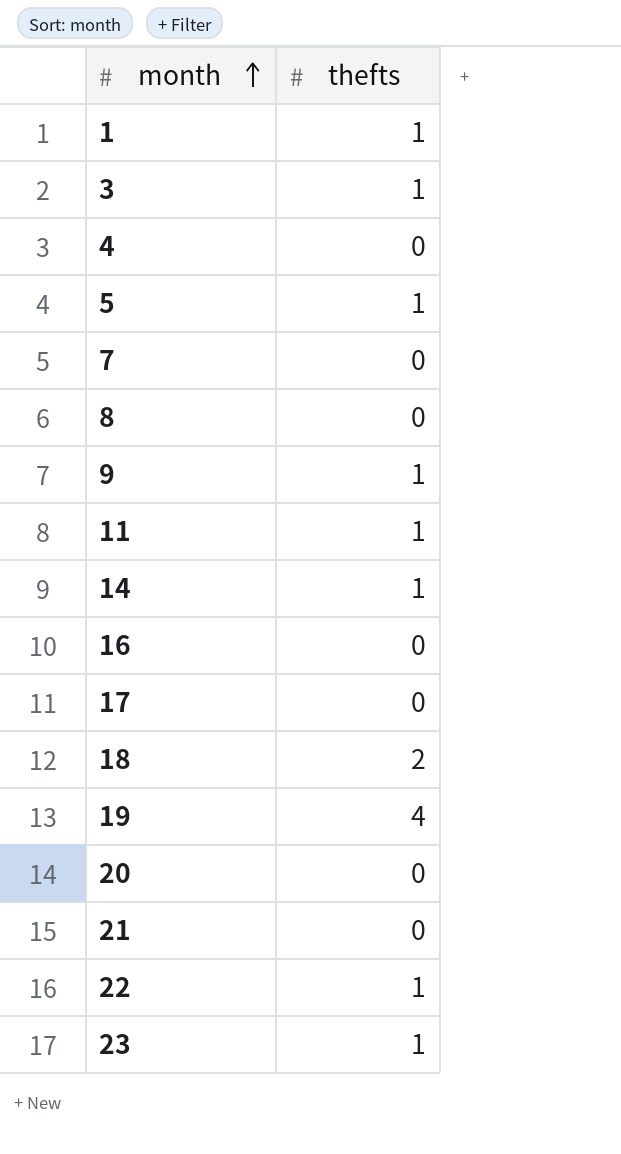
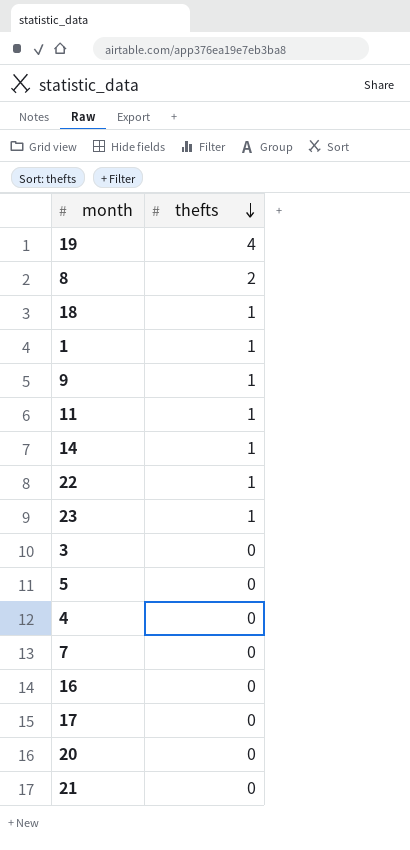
row order: month ascending -> thefts descending
8 | thefts: 0 -> 2
18 | thefts: 2 -> 1
3 | thefts: 1 -> 0
5 | thefts: 1 -> 0

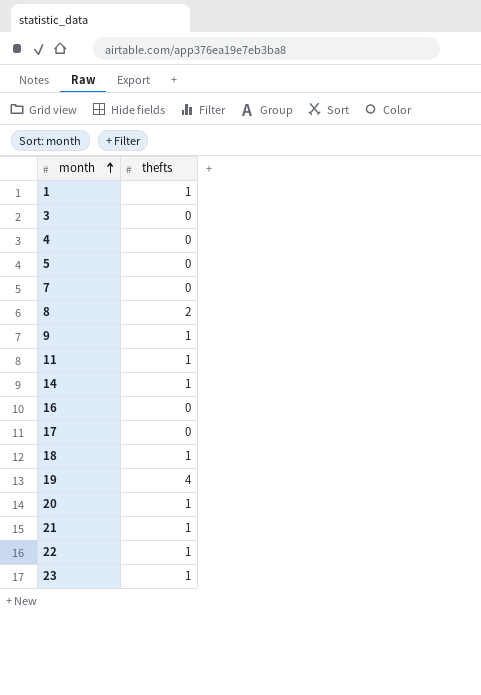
row order: thefts descending -> month ascending
20 | thefts: 0 -> 1
21 | thefts: 0 -> 1

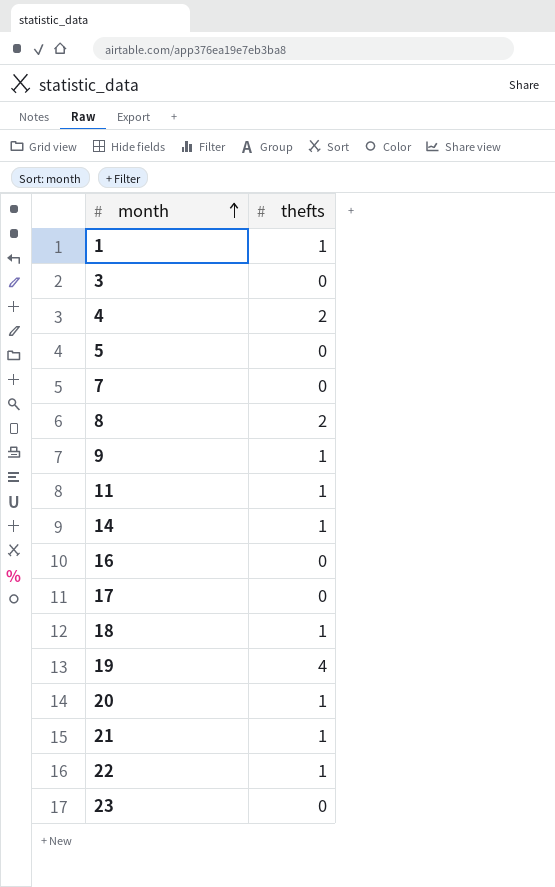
4 | thefts: 0 -> 2
23 | thefts: 1 -> 0

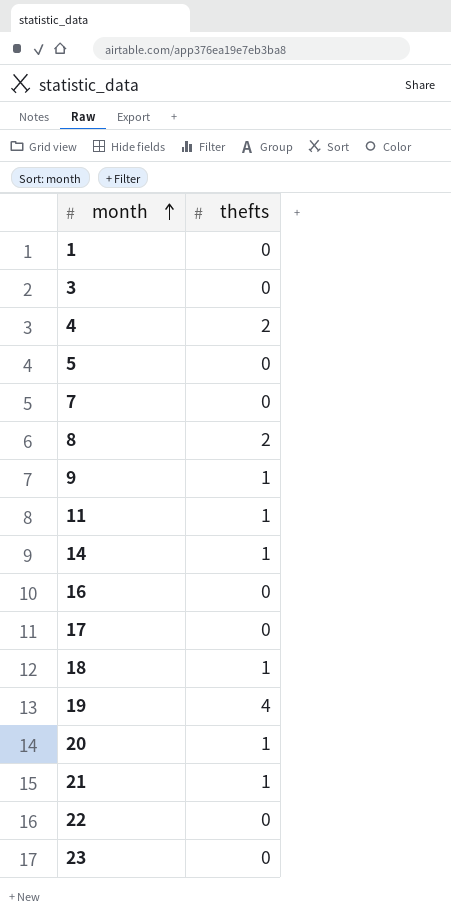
1 | thefts: 1 -> 0
22 | thefts: 1 -> 0

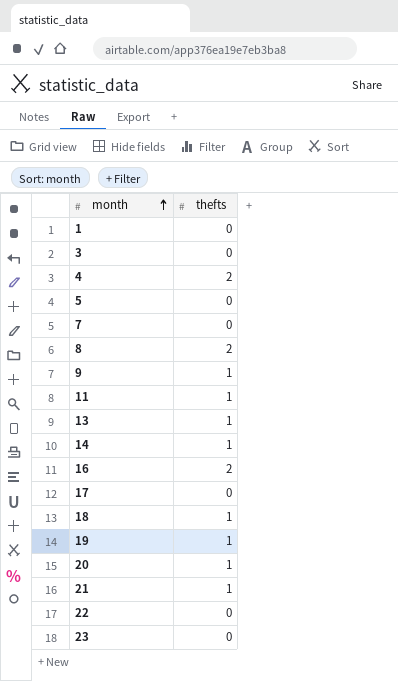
row 13: none -> 1
16 | thefts: 0 -> 2
19 | thefts: 4 -> 1

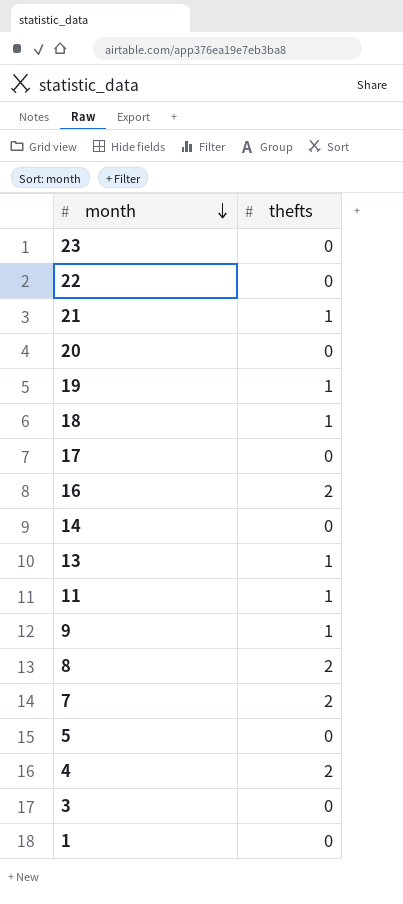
row order: month ascending -> month descending
20 | thefts: 1 -> 0
14 | thefts: 1 -> 0
7 | thefts: 0 -> 2

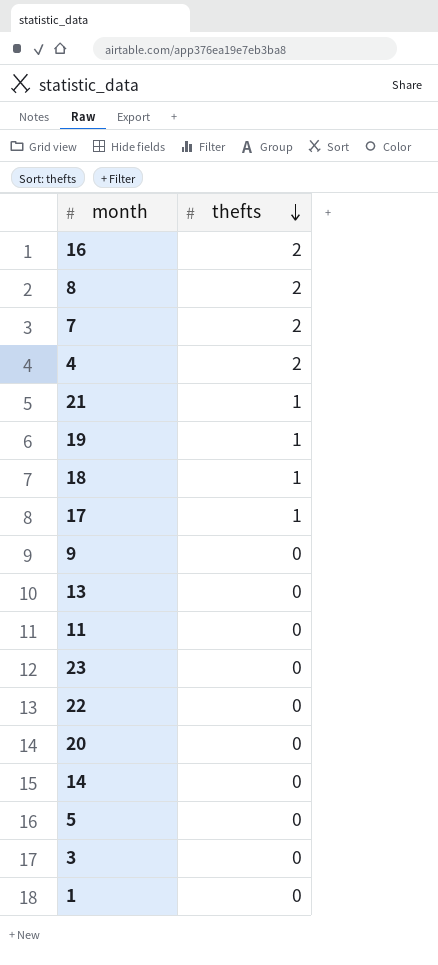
row order: month descending -> thefts descending
17 | thefts: 0 -> 1
9 | thefts: 1 -> 0
13 | thefts: 1 -> 0
11 | thefts: 1 -> 0

